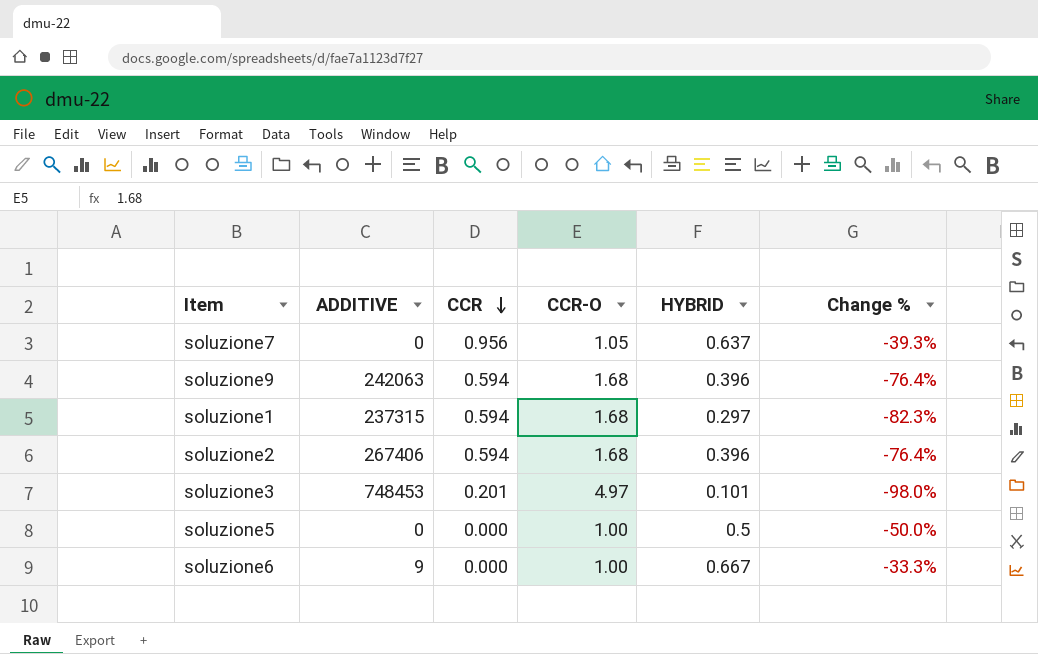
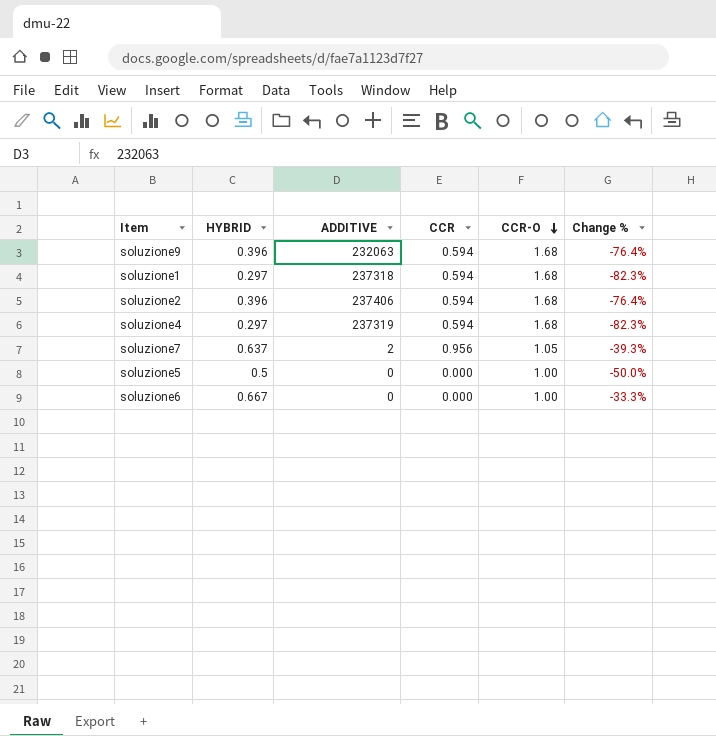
row order: CCR descending -> CCR-O descending
column HYBRID | position: 5 -> 2
row soluzione3: 748453 | 0.201 | 4.97 | 0.101 | -98.0% -> none
soluzione9 | ADDITIVE: 242063 -> 232063
soluzione1 | ADDITIVE: 237315 -> 237318
soluzione2 | ADDITIVE: 267406 -> 237406
row soluzione4: none -> 0.297 | 237319 | 0.594 | 1.68 | -82.3%
soluzione7 | ADDITIVE: 0 -> 2
soluzione6 | ADDITIVE: 9 -> 0

